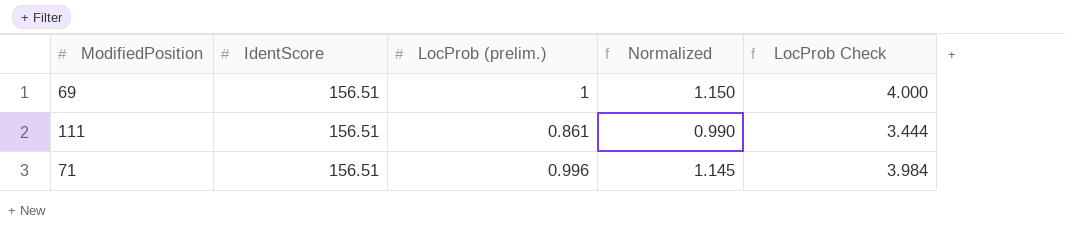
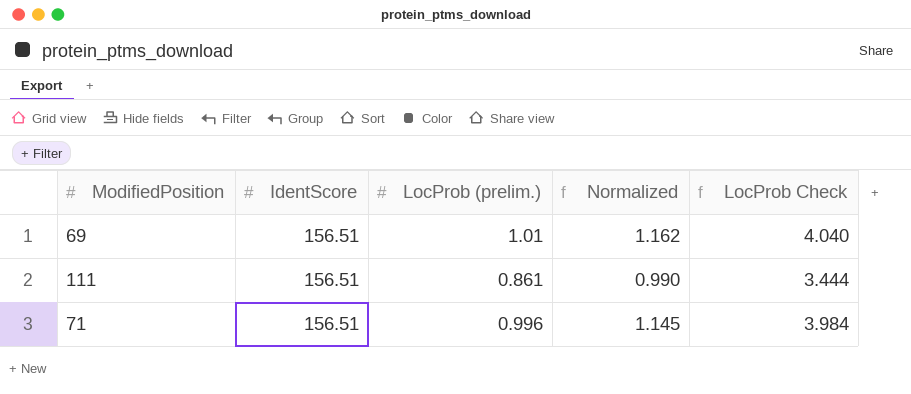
69 | LocProb (prelim.): 1 -> 1.01
69 | Normalized: 1.150 -> 1.162
69 | LocProb Check: 4.000 -> 4.040

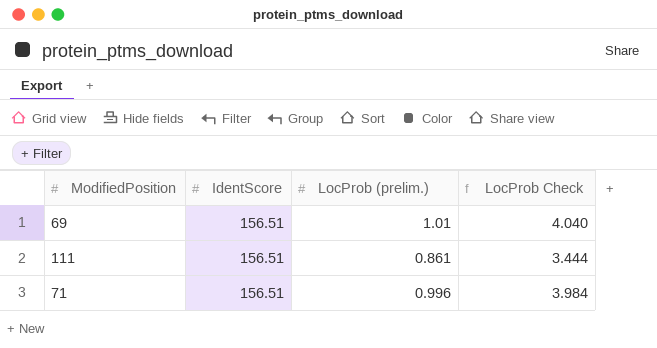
column Normalized | formula: [LocProb (prelim.)] * 1.15 -> none

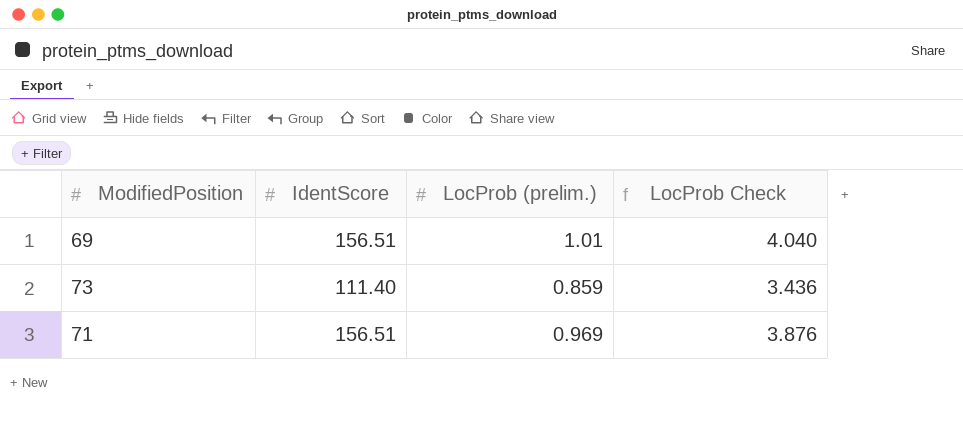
row 111: 156.51 | 0.861 | 3.444 -> none
row 73: none -> 111.40 | 0.859 | 3.436
71 | LocProb (prelim.): 0.996 -> 0.969
71 | LocProb Check: 3.984 -> 3.876

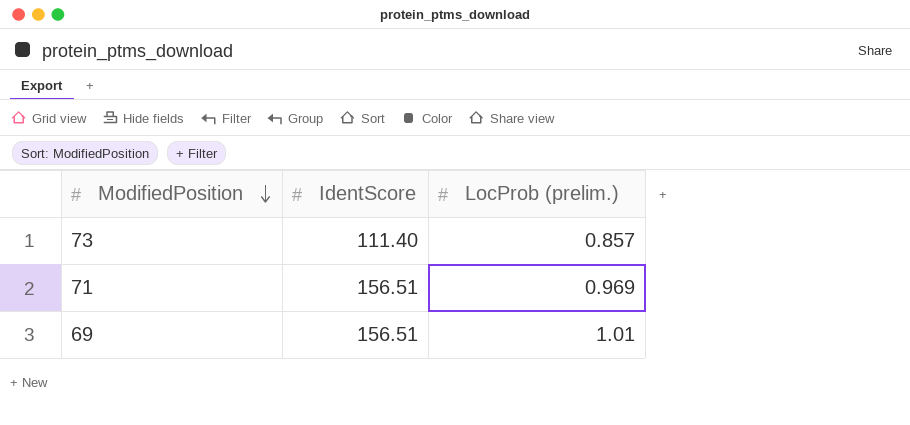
row order: none -> ModifiedPosition descending
column LocProb Check | formula: [LocProb (prelim.)] * 4 -> none
73 | LocProb (prelim.): 0.859 -> 0.857

